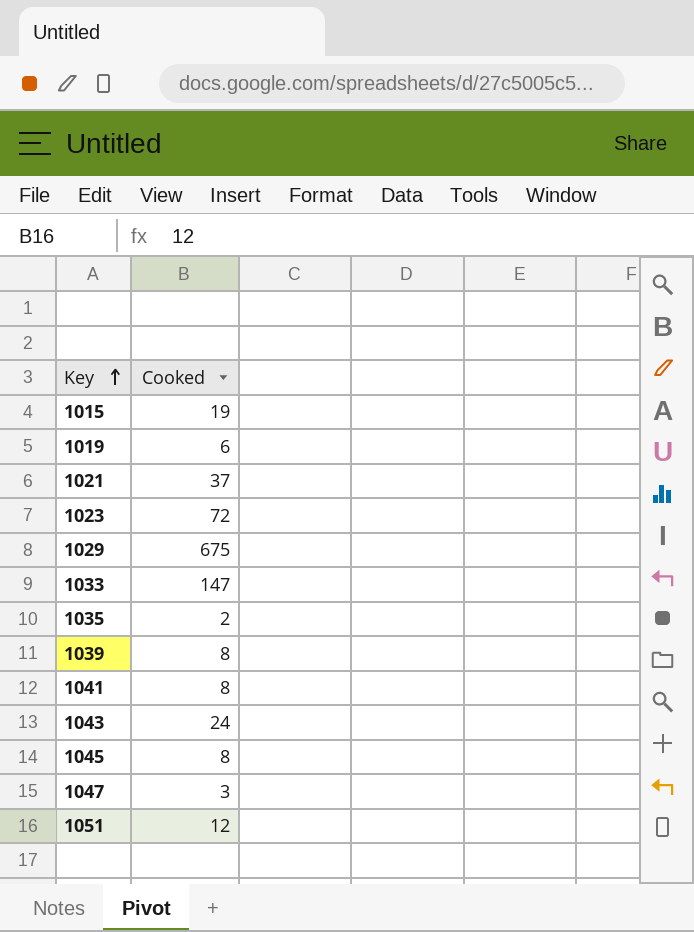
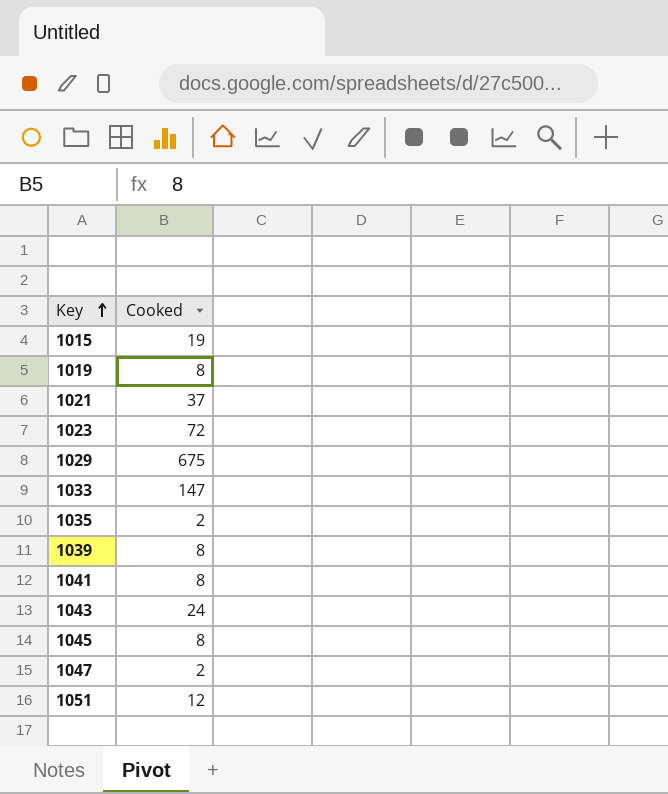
1019 | Cooked: 6 -> 8
1047 | Cooked: 3 -> 2

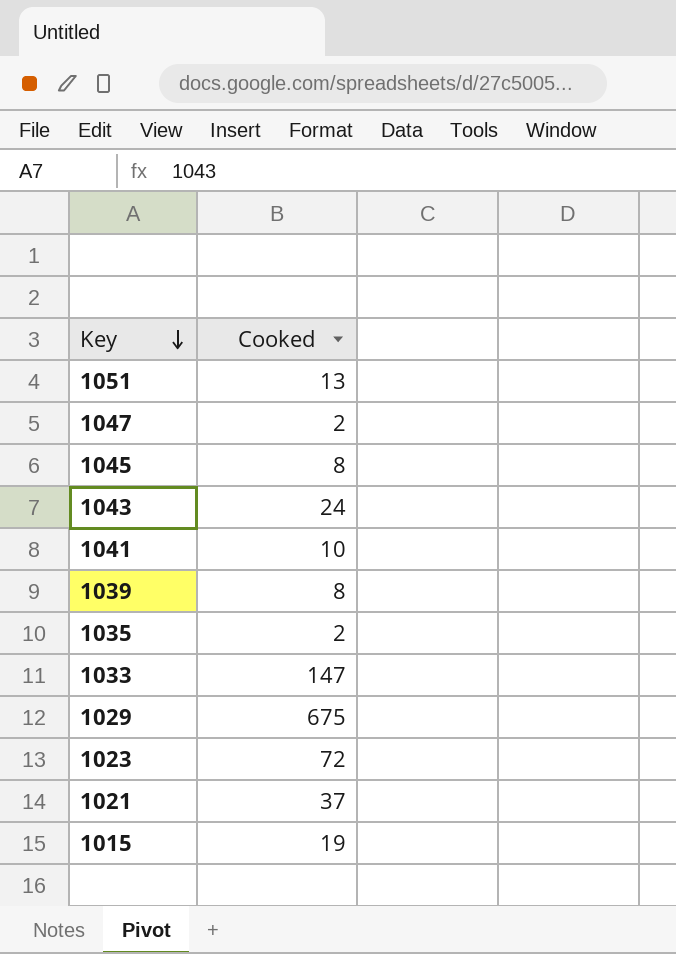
row order: Key ascending -> Key descending
row 1019: 8 -> none
1051 | Cooked: 12 -> 13
1041 | Cooked: 8 -> 10

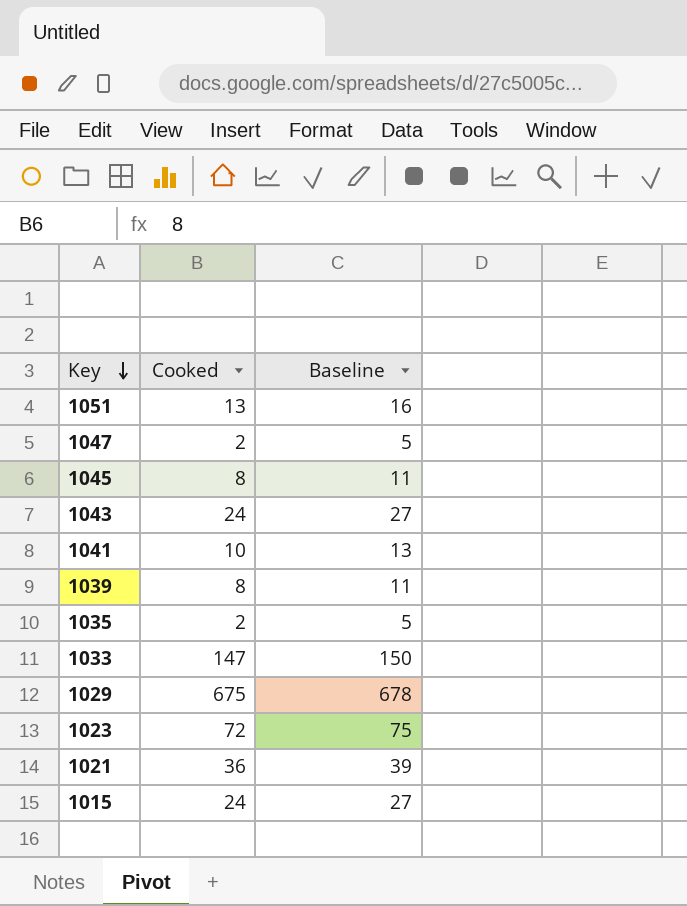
column Baseline | formula: none -> [Cooked] + 3
1021 | Cooked: 37 -> 36
1015 | Cooked: 19 -> 24

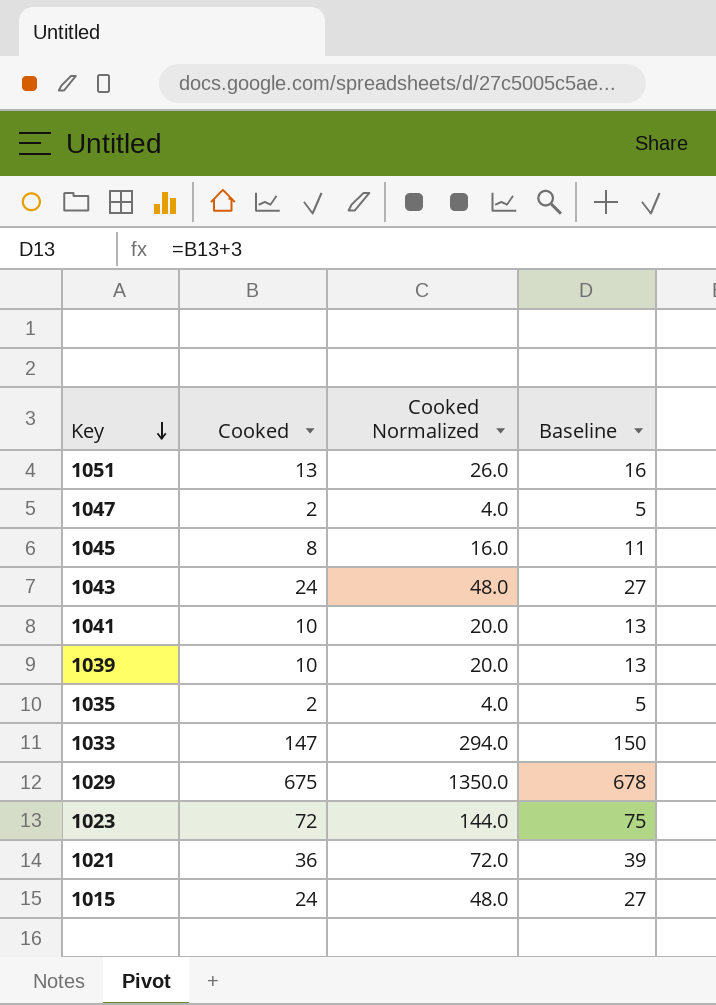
column Cooked Normalized | formula: none -> [Cooked] * 2
1039 | Cooked: 8 -> 10
1039 | Baseline: 11 -> 13

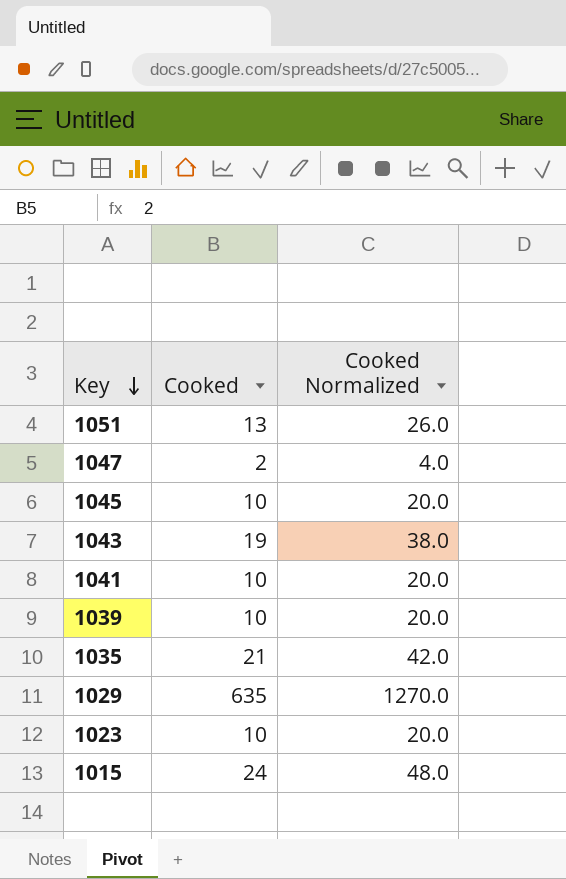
column Baseline | formula: [Cooked] + 3 -> none
row 1033: 147 | 294.0 | 150 -> none
row 1021: 36 | 72.0 | 39 -> none
1045 | Cooked: 8 -> 10
1045 | Cooked Normalized: 16.0 -> 20.0
1043 | Cooked: 24 -> 19
1043 | Cooked Normalized: 48.0 -> 38.0
1035 | Cooked: 2 -> 21
1035 | Cooked Normalized: 4.0 -> 42.0
1029 | Cooked: 675 -> 635
1029 | Cooked Normalized: 1350.0 -> 1270.0
1023 | Cooked: 72 -> 10
1023 | Cooked Normalized: 144.0 -> 20.0

